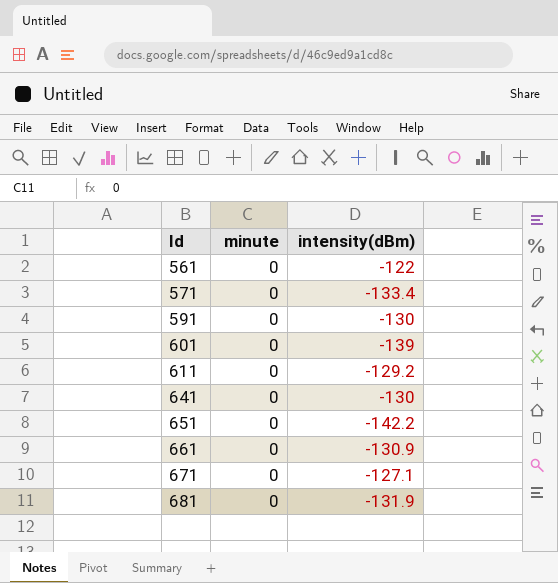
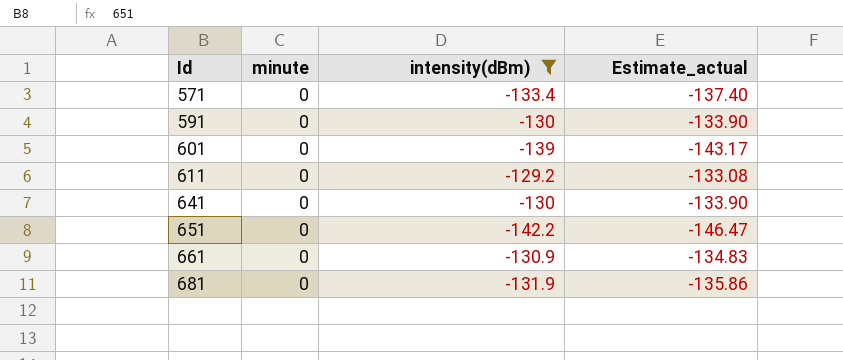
filter: none -> intensity(dBm) <= -129.2
column Estimate_actual | formula: none -> [intensity(dBm)] * 1.03

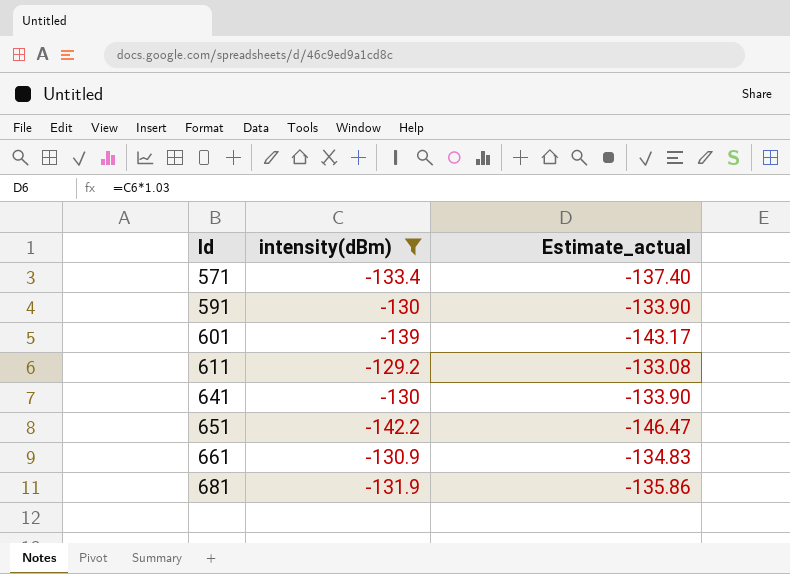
column minute | position: 2 -> none

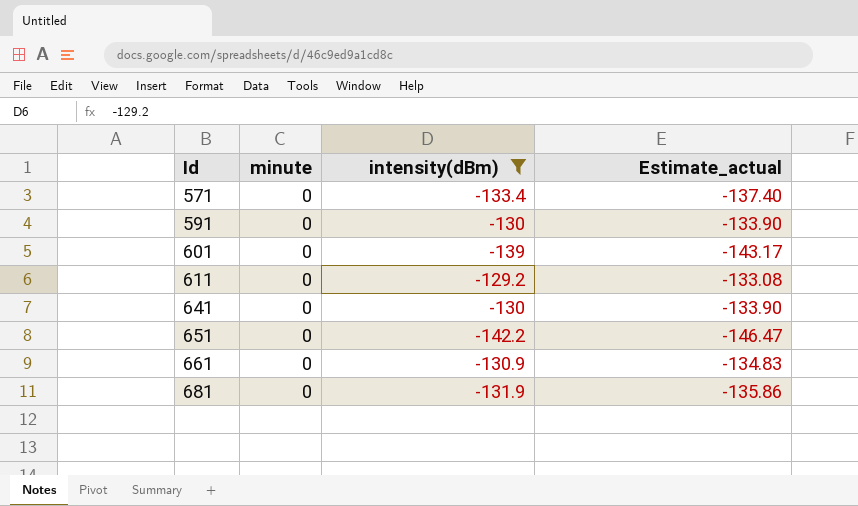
column minute | position: none -> 2

